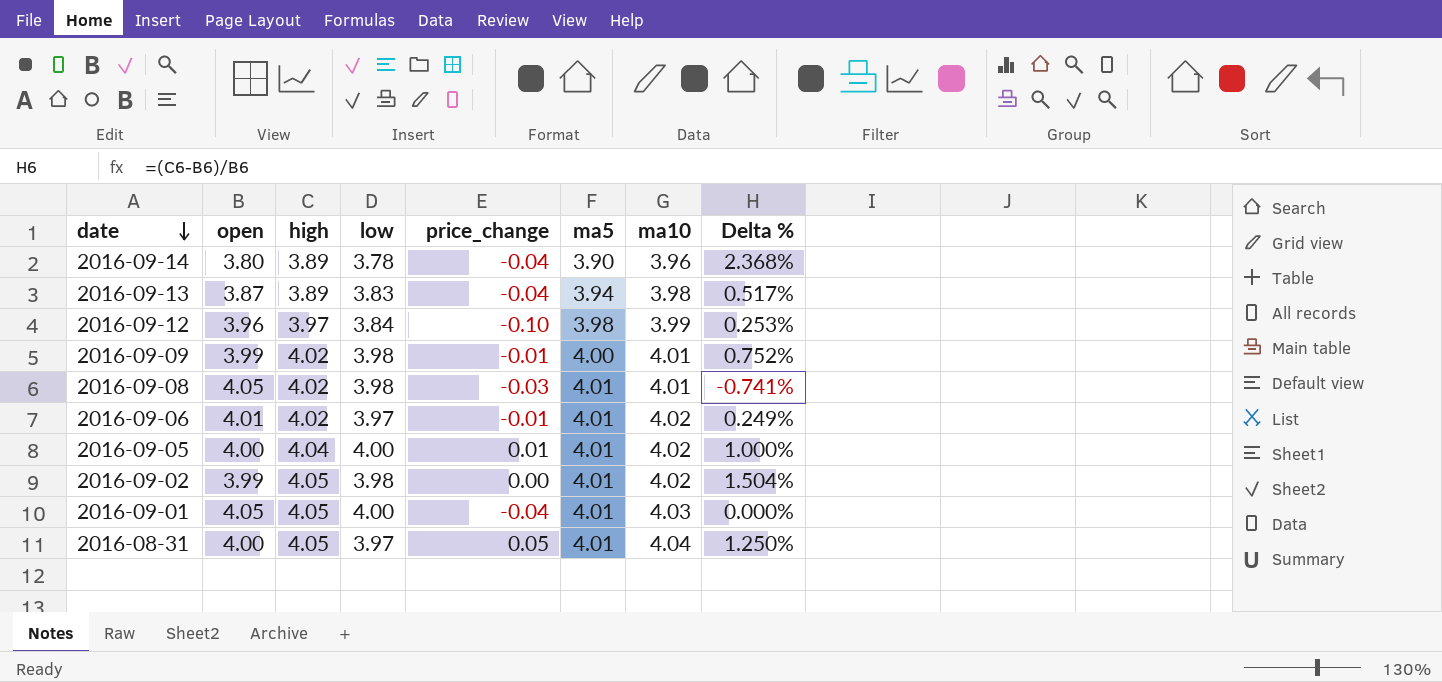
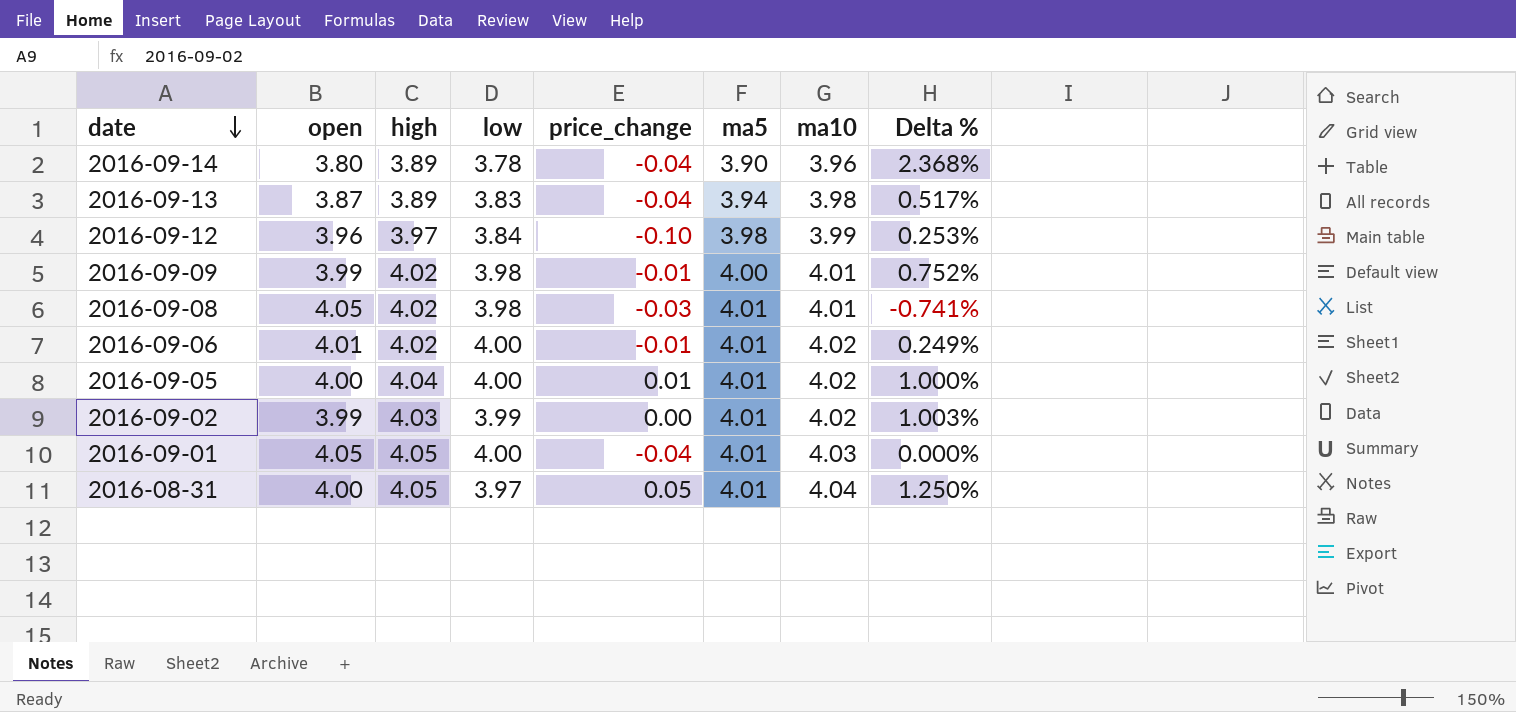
2016-09-06 | low: 3.97 -> 4.00
2016-09-02 | high: 4.05 -> 4.03
2016-09-02 | low: 3.98 -> 3.99
2016-09-02 | Delta %: 1.504% -> 1.003%

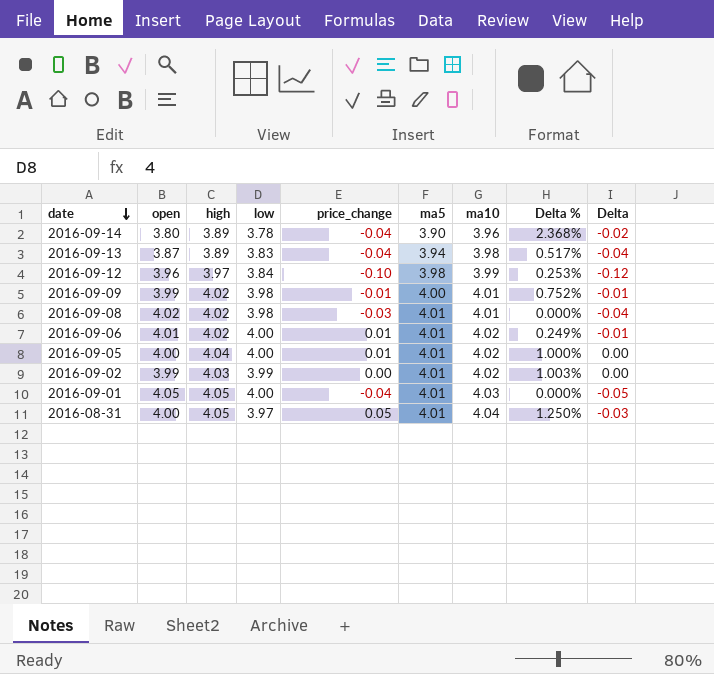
column Delta | formula: none -> [low] - [open]
2016-09-08 | open: 4.05 -> 4.02
2016-09-08 | Delta %: -0.741% -> 0.000%
2016-09-06 | price_change: -0.01 -> 0.01

